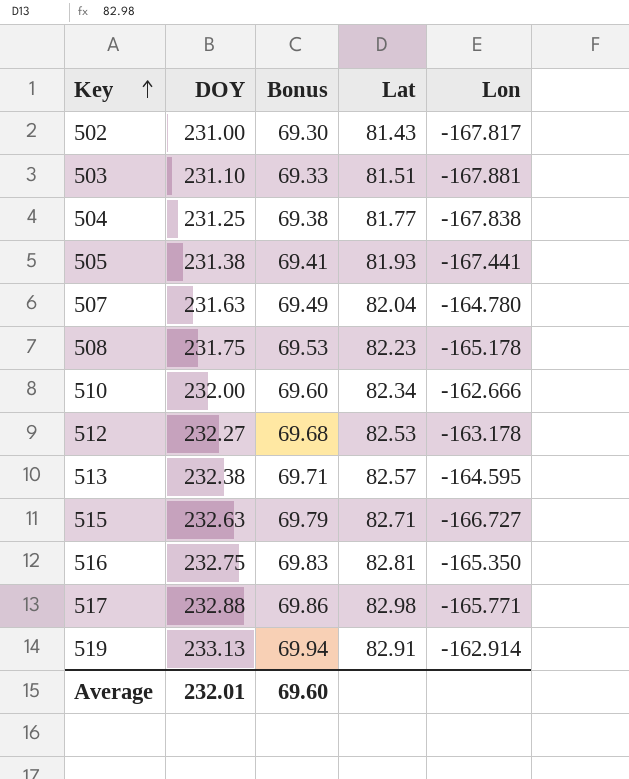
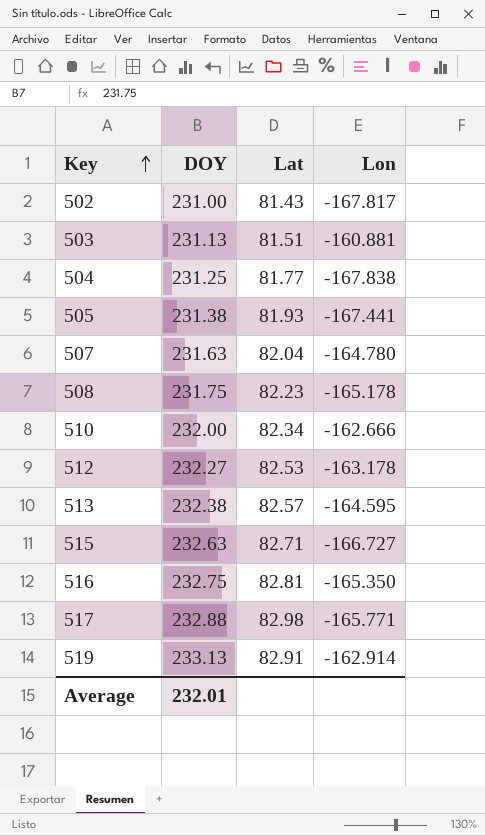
column Bonus | formula: [DOY] * 0.3 -> none
503 | DOY: 231.10 -> 231.13
503 | Lon: -167.881 -> -160.881

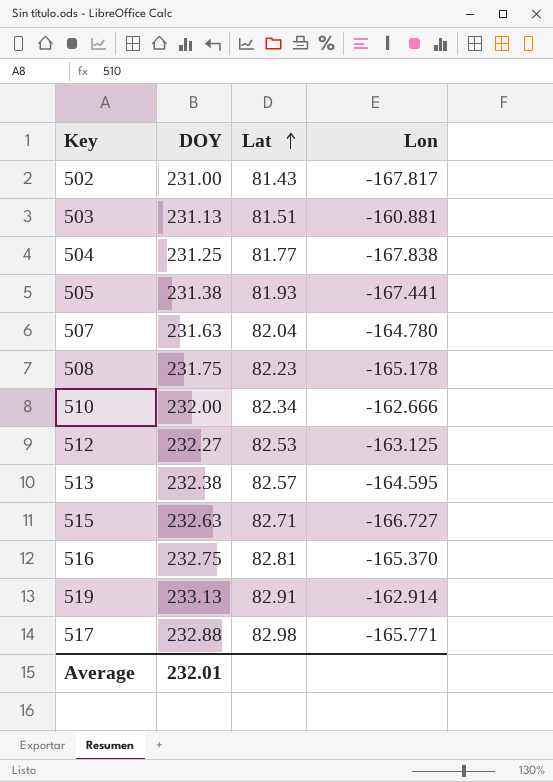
row order: Key ascending -> Lat ascending
512 | Lon: -163.178 -> -163.125
516 | Lon: -165.350 -> -165.370

